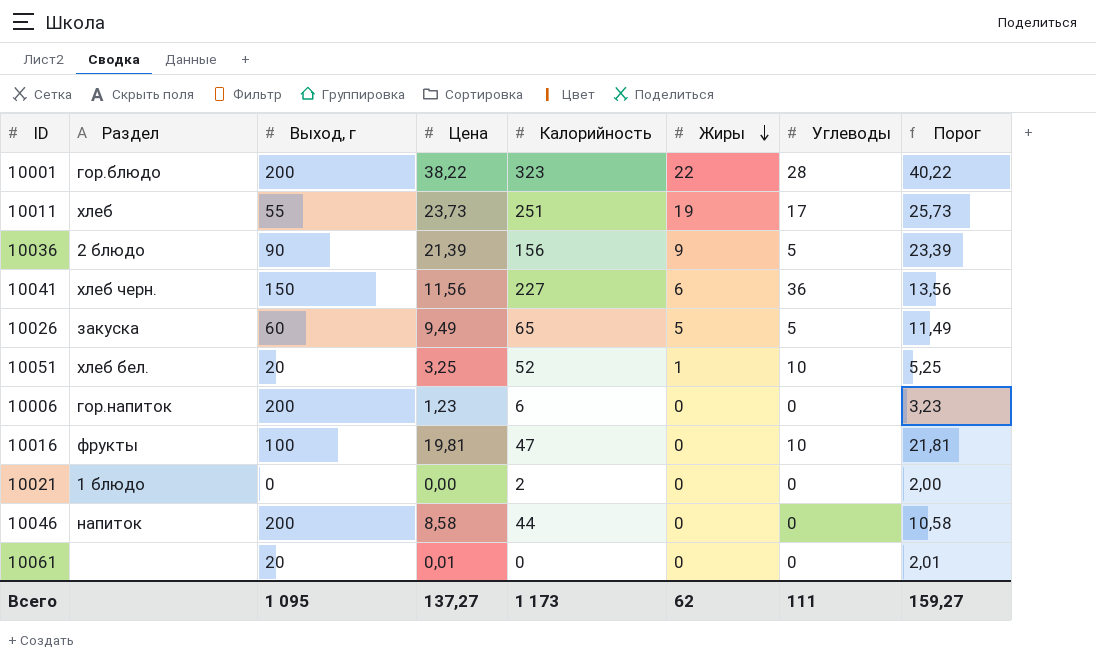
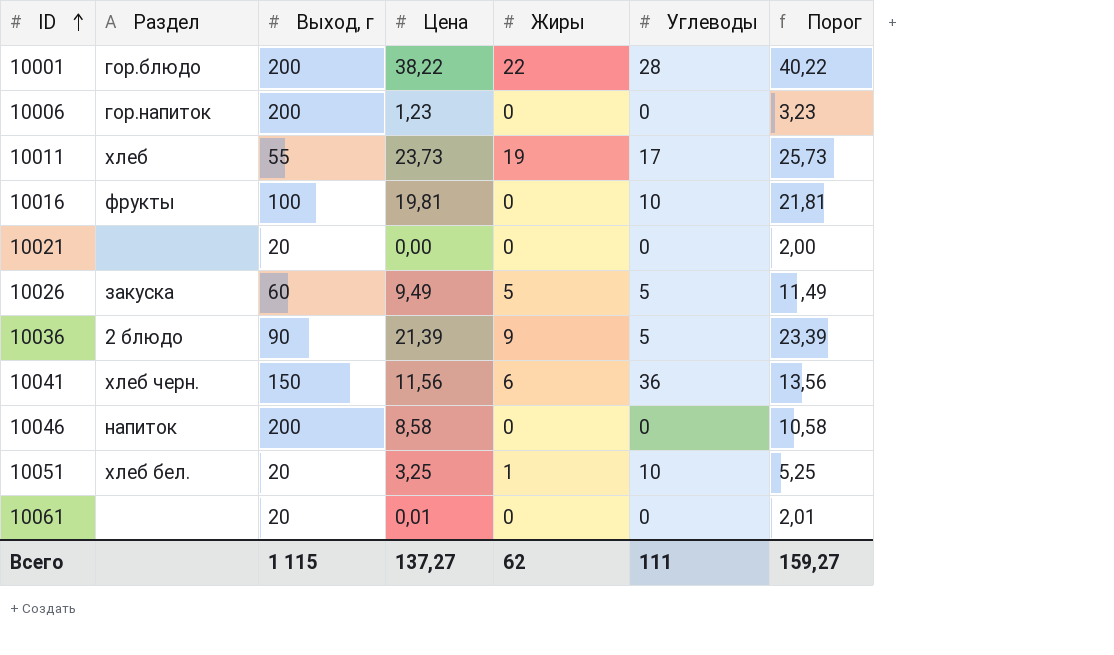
row order: Жиры descending -> ID ascending
column Калорийность | position: 5 -> none
10021 | Раздел: 1 блюдо -> none
10021 | Выход, г: 0 -> 20
Всего | Выход, г: 1 095 -> 1 115

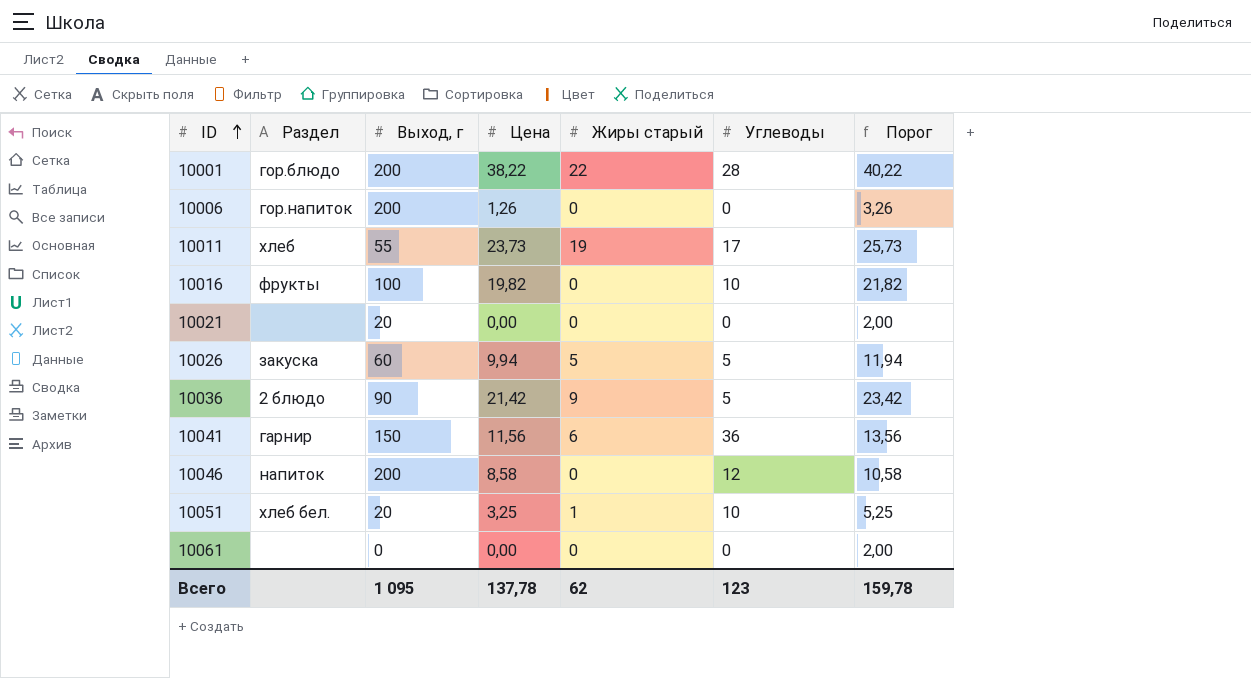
column name: Жиры -> Жиры старый
10006 | Цена: 1,23 -> 1,26
10006 | Порог: 3,23 -> 3,26
10016 | Цена: 19,81 -> 19,82
10016 | Порог: 21,81 -> 21,82
10026 | Цена: 9,49 -> 9,94
10026 | Порог: 11,49 -> 11,94
10036 | Цена: 21,39 -> 21,42
10036 | Порог: 23,39 -> 23,42
10041 | Раздел: хлеб черн. -> гарнир
10046 | Углеводы: 0 -> 12
10061 | Выход, г: 20 -> 0
10061 | Цена: 0,01 -> 0,00
10061 | Порог: 2,01 -> 2,00
Всего | Выход, г: 1 115 -> 1 095
Всего | Цена: 137,27 -> 137,78
Всего | Углеводы: 111 -> 123
Всего | Порог: 159,27 -> 159,78

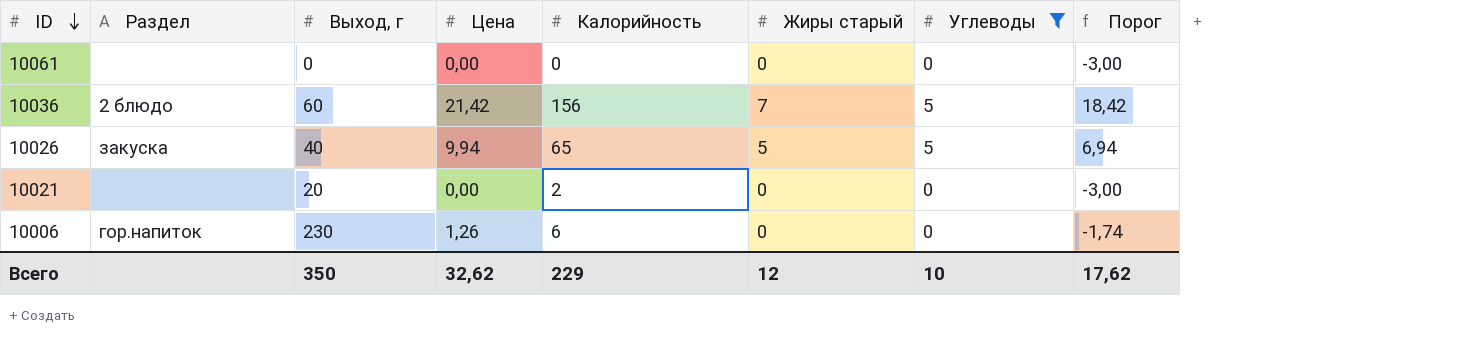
filter: none -> Углеводы <= 5
row order: ID ascending -> ID descending
column Калорийность | position: none -> 5
column Порог | formula: [Цена] + 2 -> [Цена] - 3
10036 | Выход, г: 90 -> 60
10036 | Жиры старый: 9 -> 7
10026 | Выход, г: 60 -> 40
10006 | Выход, г: 200 -> 230
Всего | Выход, г: 1 095 -> 350
Всего | Цена: 137,78 -> 32,62
Всего | Жиры старый: 62 -> 12
Всего | Углеводы: 123 -> 10
Всего | Порог: 159,78 -> 17,62

